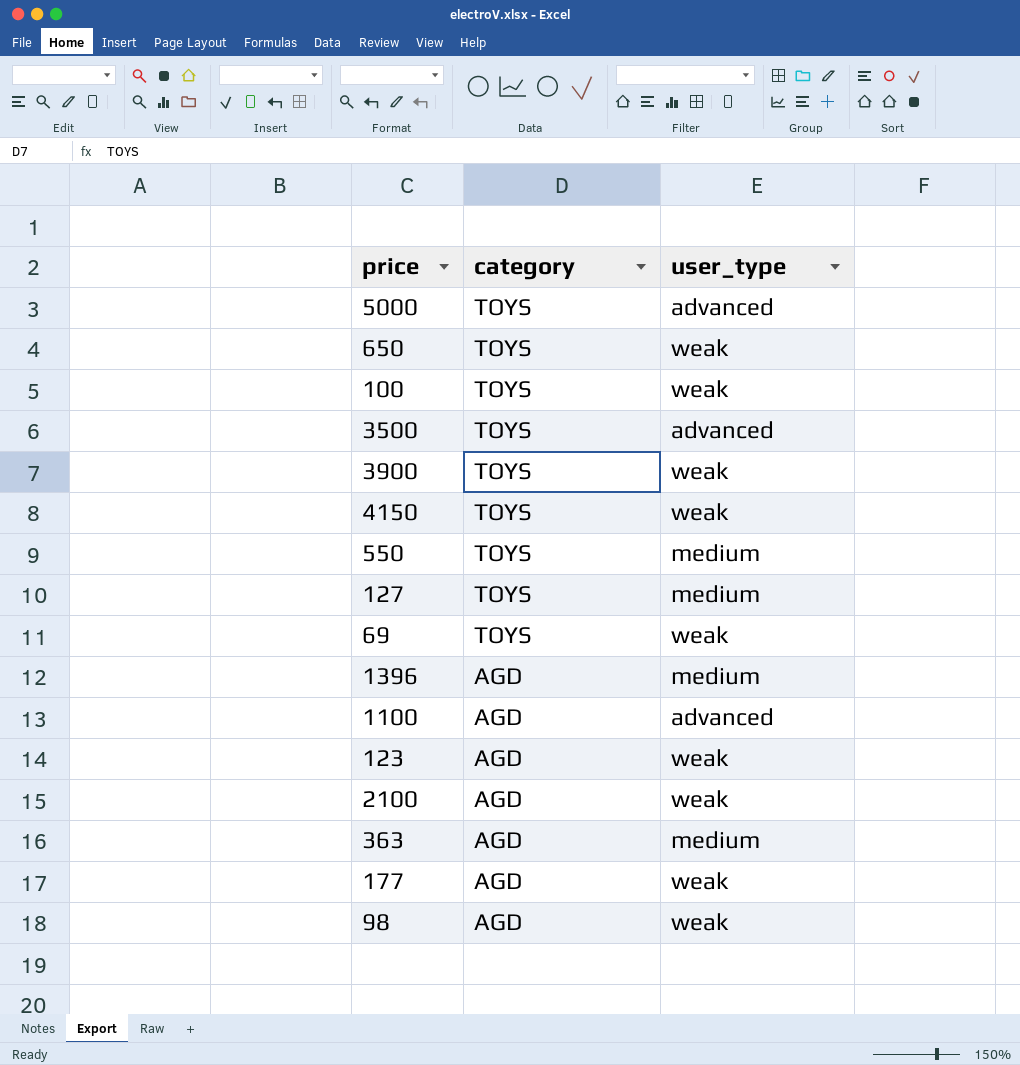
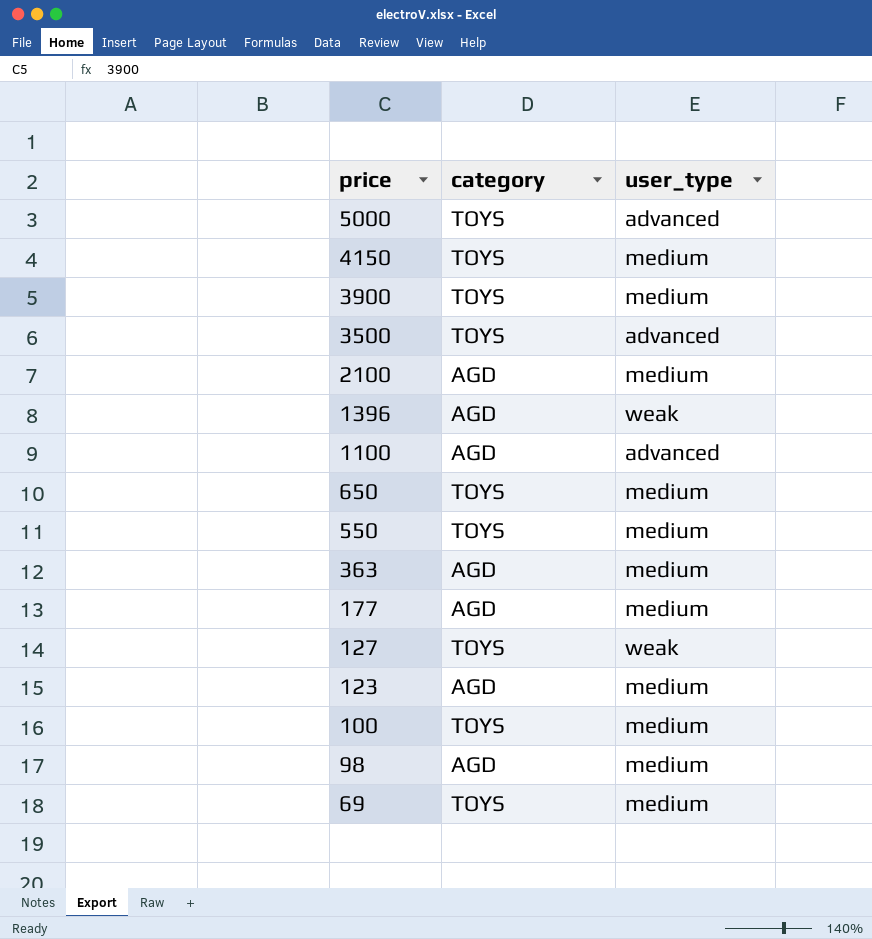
row order: category descending -> price descending
4150 | user_type: weak -> medium
3900 | user_type: weak -> medium
2100 | user_type: weak -> medium
1396 | user_type: medium -> weak
650 | user_type: weak -> medium
177 | user_type: weak -> medium
127 | user_type: medium -> weak
123 | user_type: weak -> medium
100 | user_type: weak -> medium
98 | user_type: weak -> medium
69 | user_type: weak -> medium

